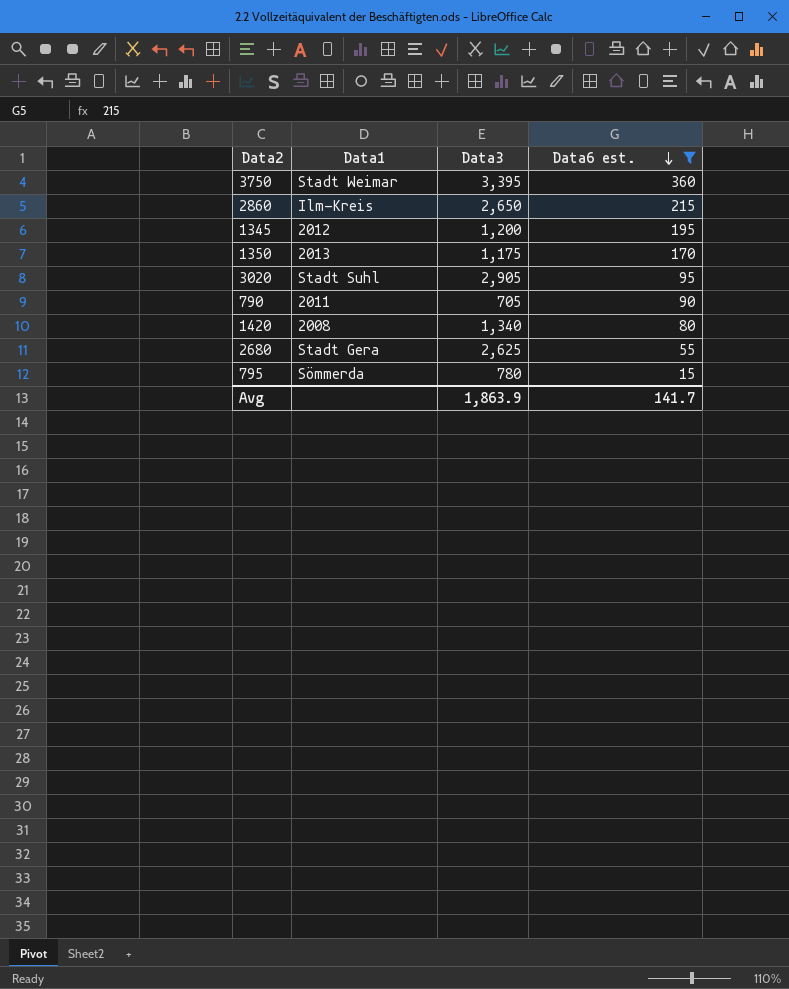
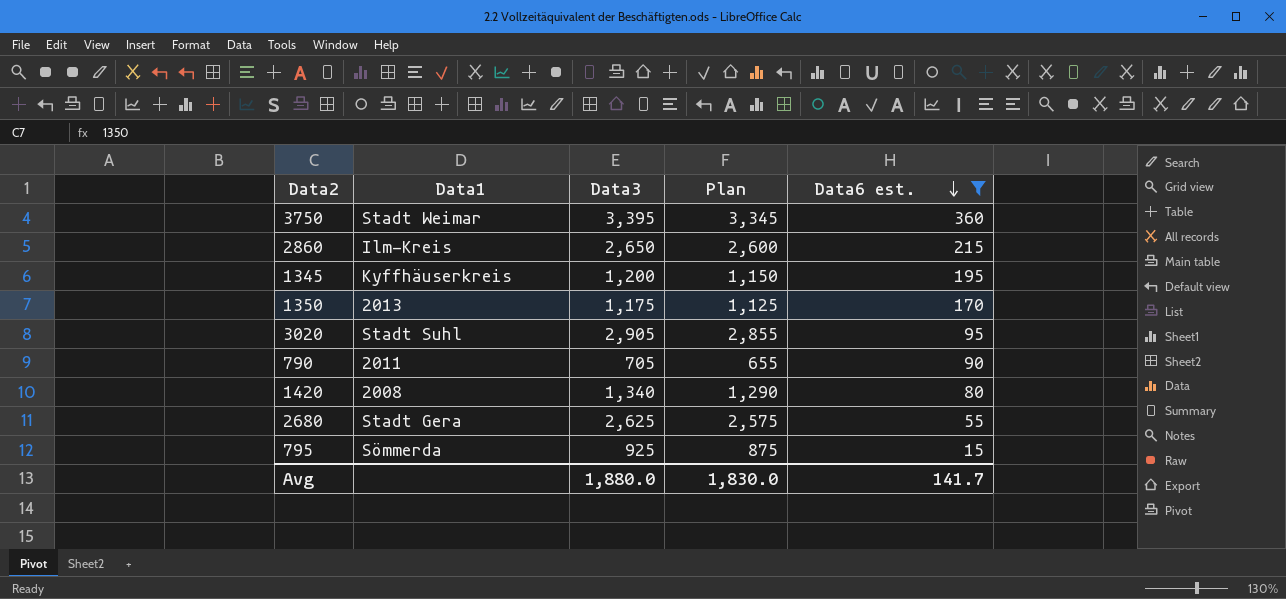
column Plan | formula: none -> [Data3] - 50
1345 | Data1: 2012 -> Kyffhäuserkreis
795 | Data3: 780 -> 925
Avg | Data3: 1,863.9 -> 1,880.0

